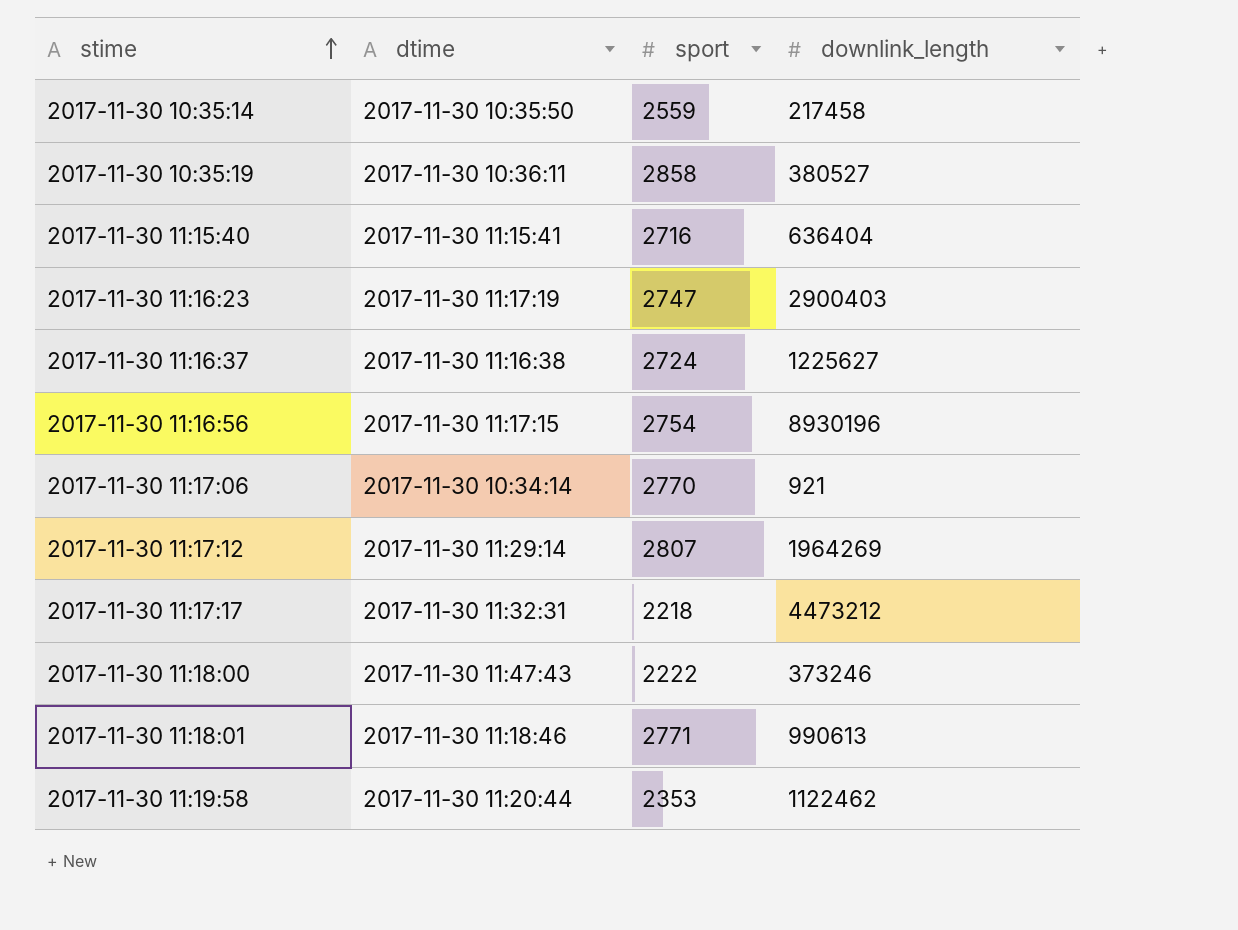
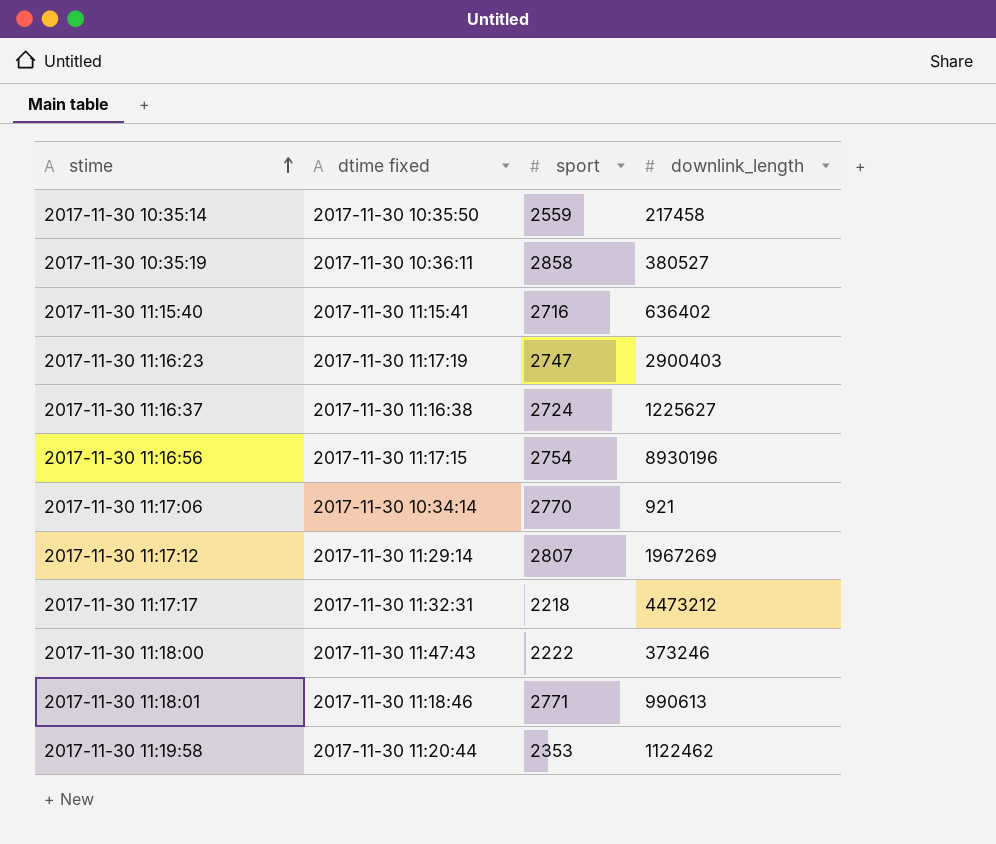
column name: dtime -> dtime fixed
2017-11-30 11:15:40 | downlink_length: 636404 -> 636402
2017-11-30 11:17:12 | downlink_length: 1964269 -> 1967269

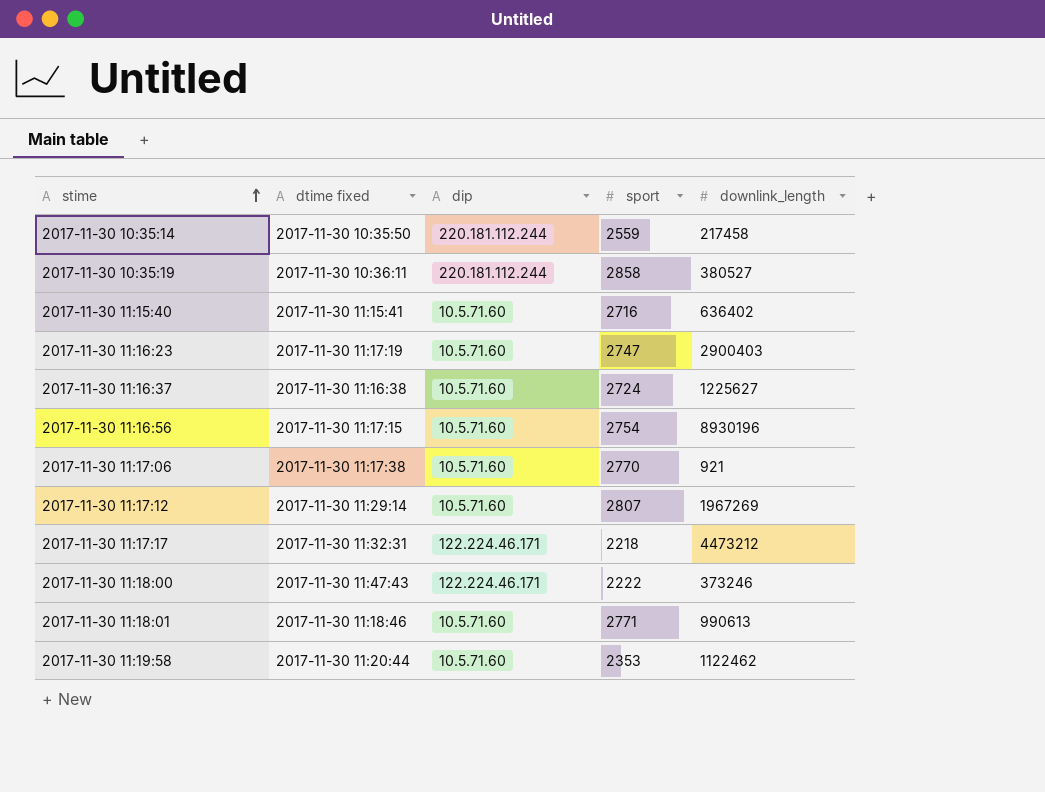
column dip | position: none -> 3
2017-11-30 11:17:06 | dtime fixed: 2017-11-30 10:34:14 -> 2017-11-30 11:17:38

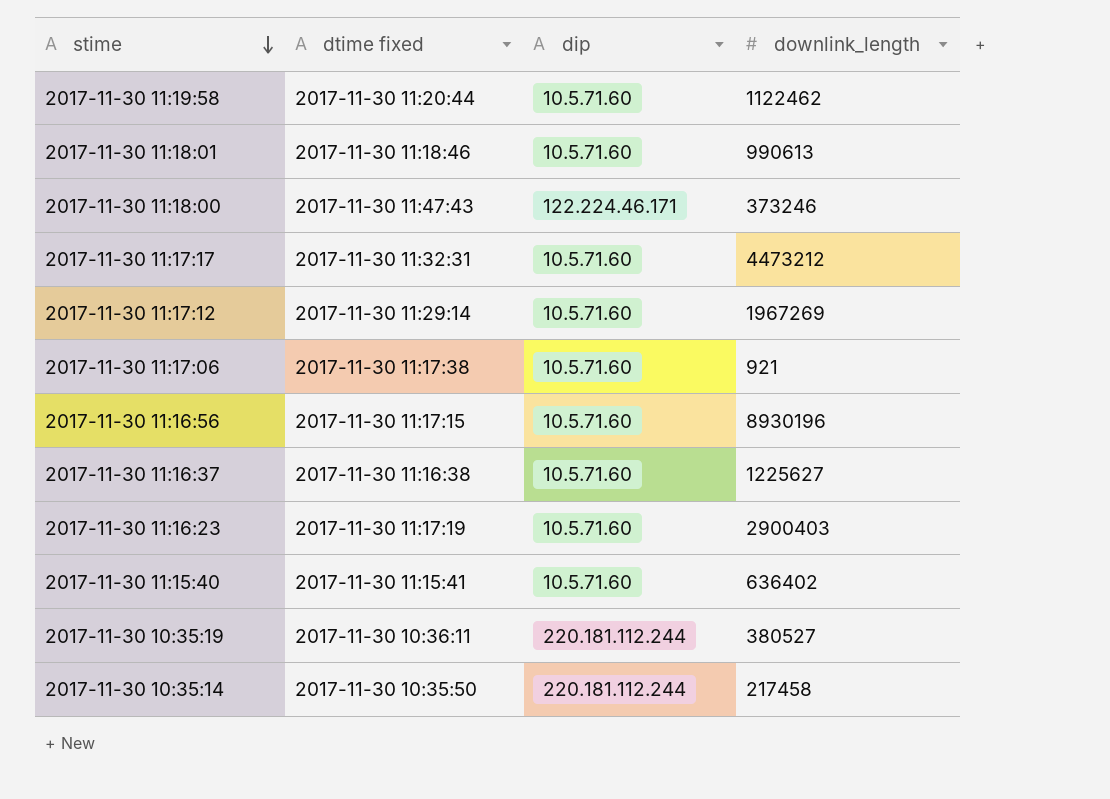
row order: stime ascending -> stime descending
column sport | position: 4 -> none
2017-11-30 11:17:17 | dip: 122.224.46.171 -> 10.5.71.60

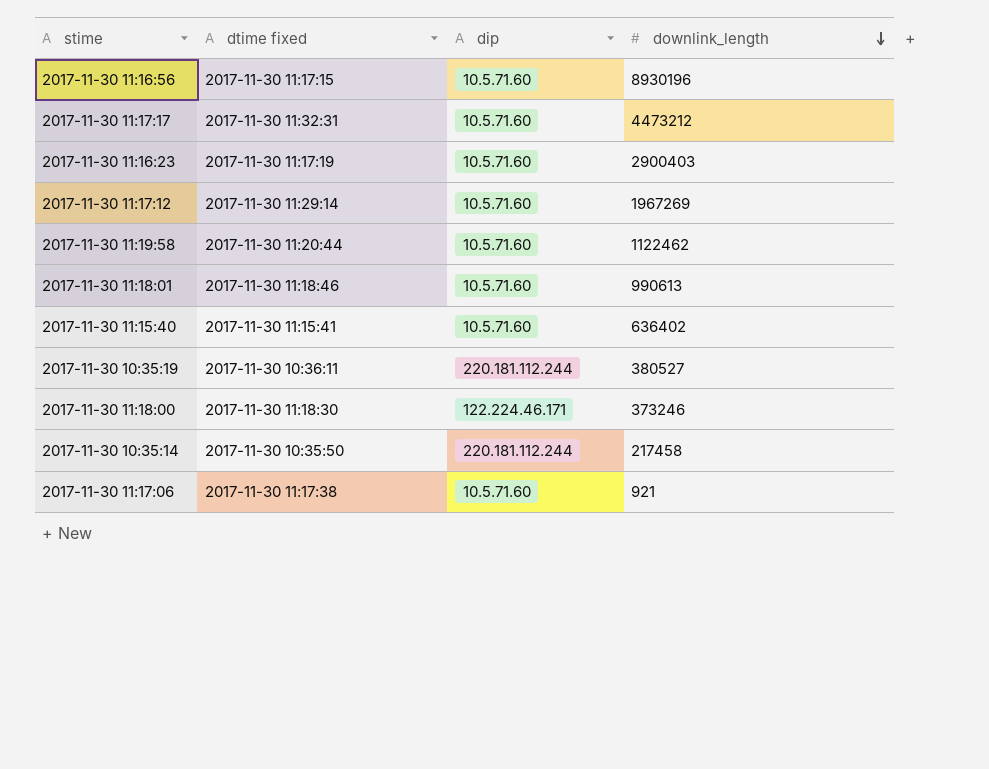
row order: stime descending -> downlink_length descending
row 2017-11-30 11:16:37: 2017-11-30 11:16:38 | 10.5.71.60 | 1225627 -> none
2017-11-30 11:18:00 | dtime fixed: 2017-11-30 11:47:43 -> 2017-11-30 11:18:30

